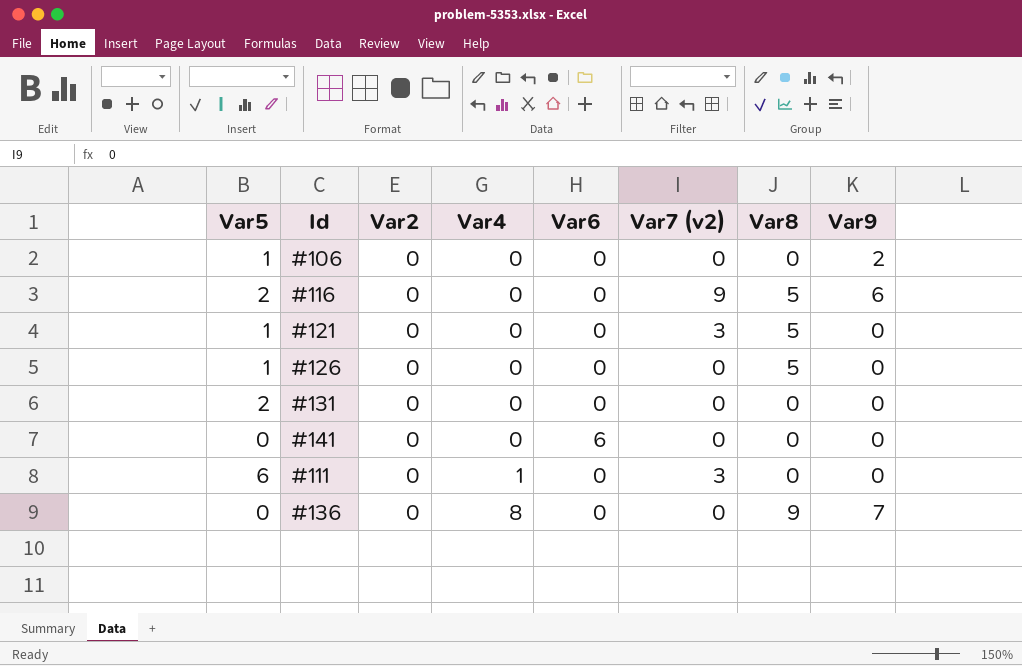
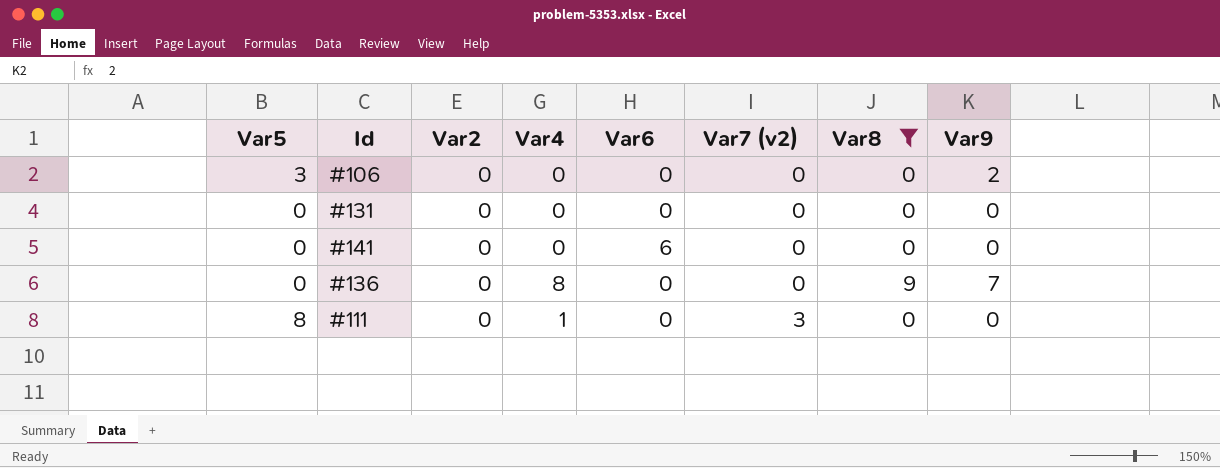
filter: none -> Var8 != 5
row order: Var4 ascending -> Var7 (v2) ascending
#106 | Var5: 1 -> 3
#131 | Var5: 2 -> 0
#111 | Var5: 6 -> 8

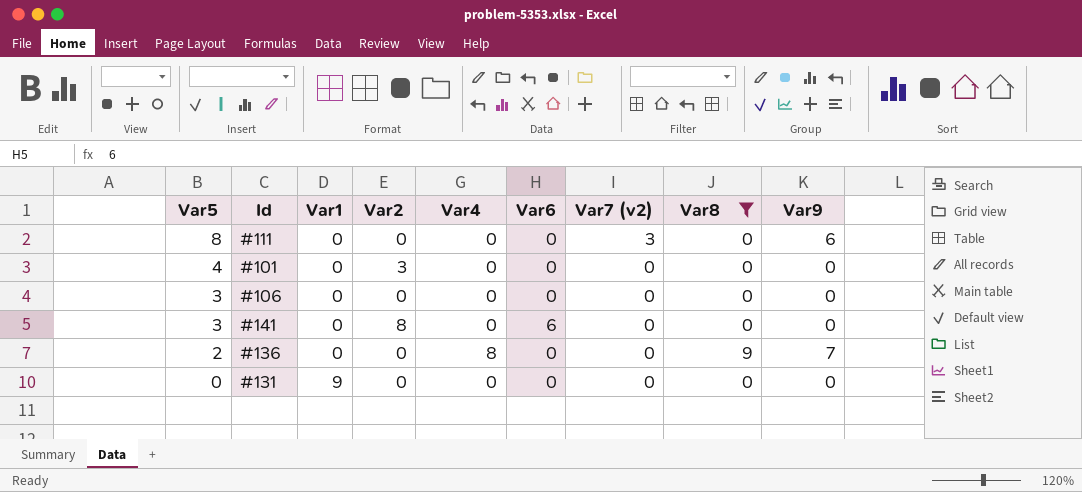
row order: Var7 (v2) ascending -> Var5 descending
column Var1 | position: none -> 3
#111 | Var4: 1 -> 0
#111 | Var9: 0 -> 6
row #101: none -> 4 | 0 | 3 | 0 | 0 | 0 | 0 | 0
#106 | Var9: 2 -> 0
#141 | Var5: 0 -> 3
#141 | Var2: 0 -> 8
#136 | Var5: 0 -> 2

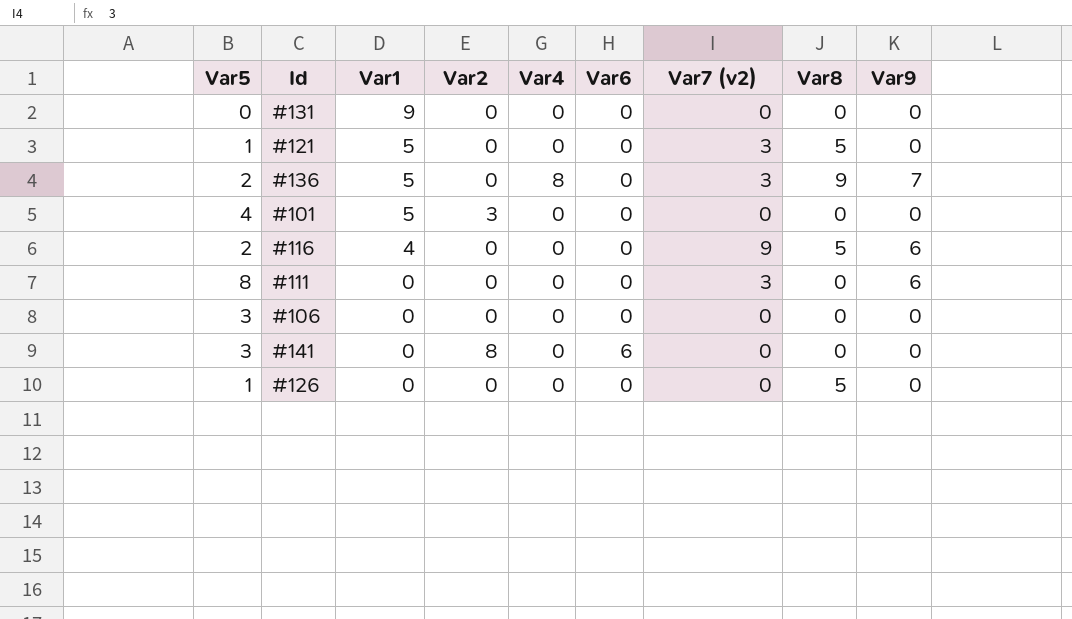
filter: Var8 != 5 -> none
row order: Var5 descending -> Var1 descending
#136 | Var1: 0 -> 5
#136 | Var7 (v2): 0 -> 3
#101 | Var1: 0 -> 5

